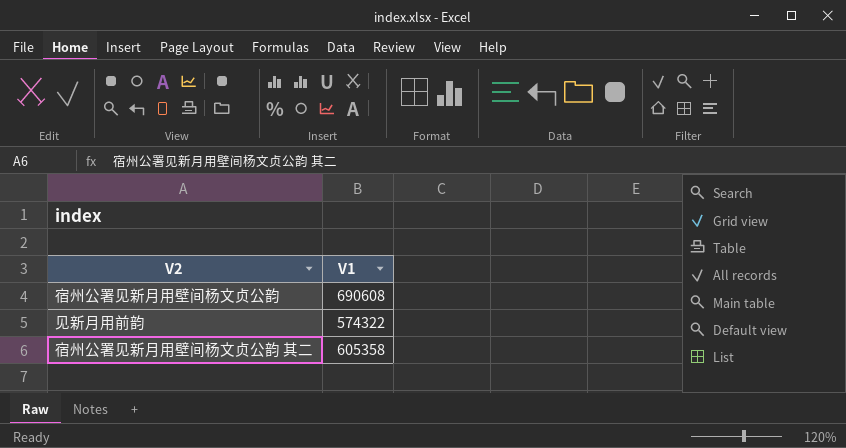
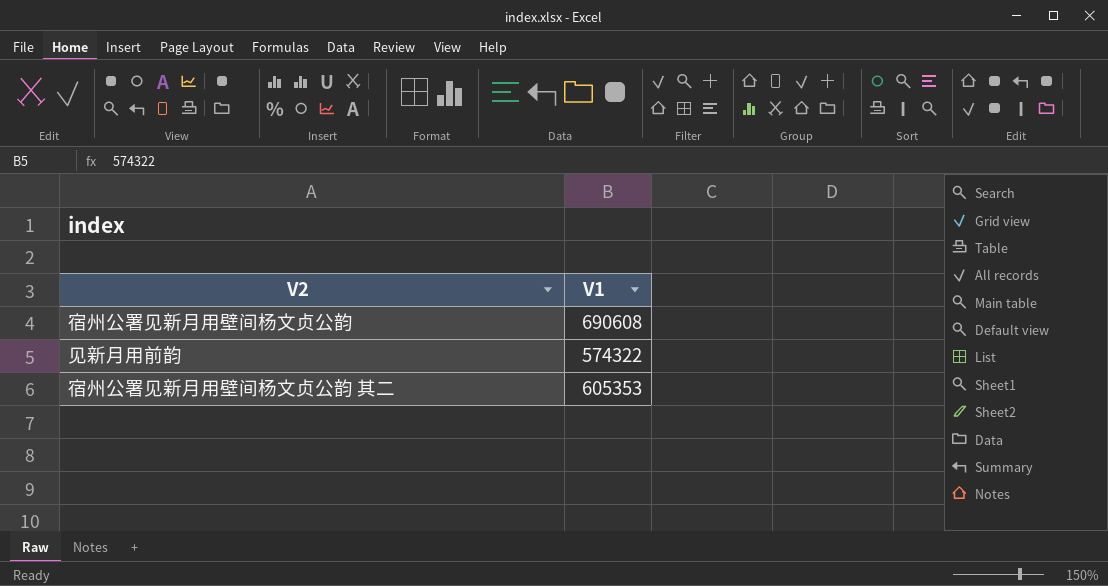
宿州公署见新月用壁间杨文贞公韵 其二 | V1: 605358 -> 605353

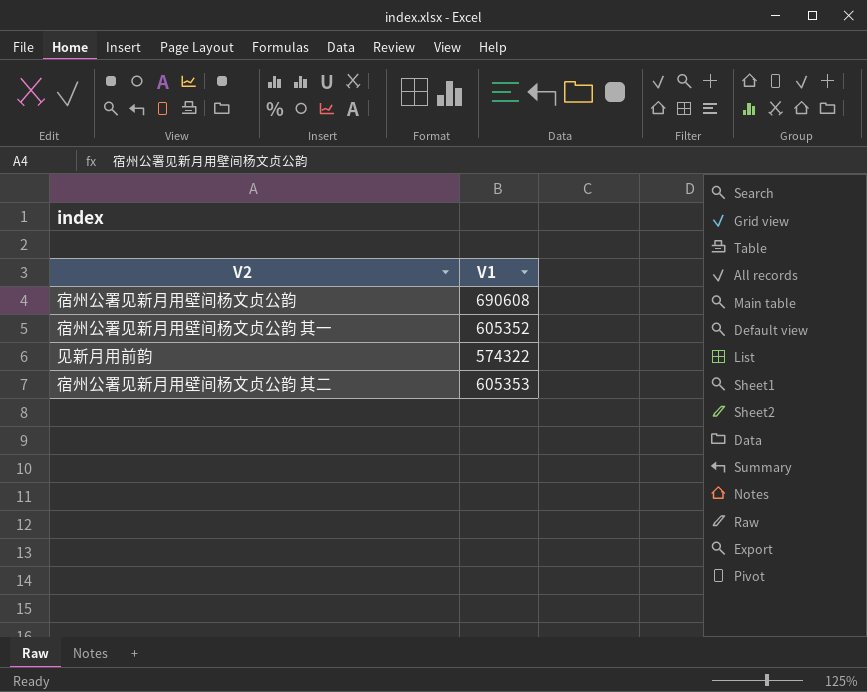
row 宿州公署见新月用壁间杨文贞公韵 其一: none -> 605352

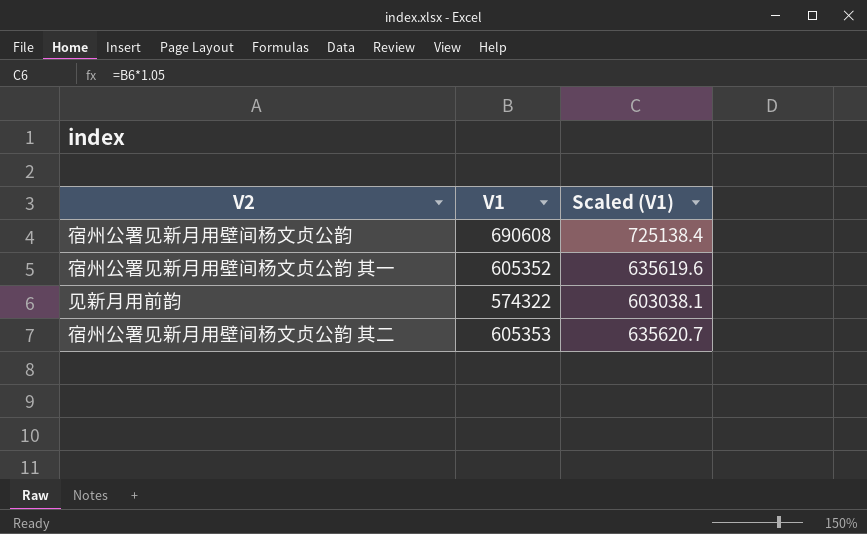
column Scaled (V1) | formula: none -> [V1] * 1.05

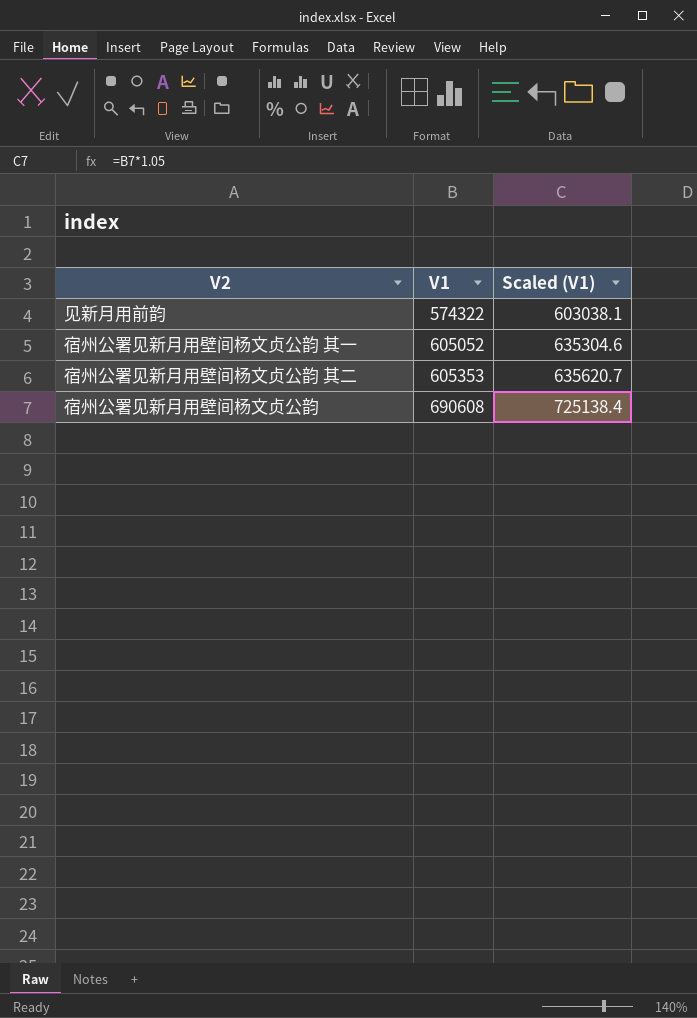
row order: none -> V1 ascending
宿州公署见新月用壁间杨文贞公韵 其一 | V1: 605352 -> 605052
宿州公署见新月用壁间杨文贞公韵 其一 | Scaled (V1): 635619.6 -> 635304.6

